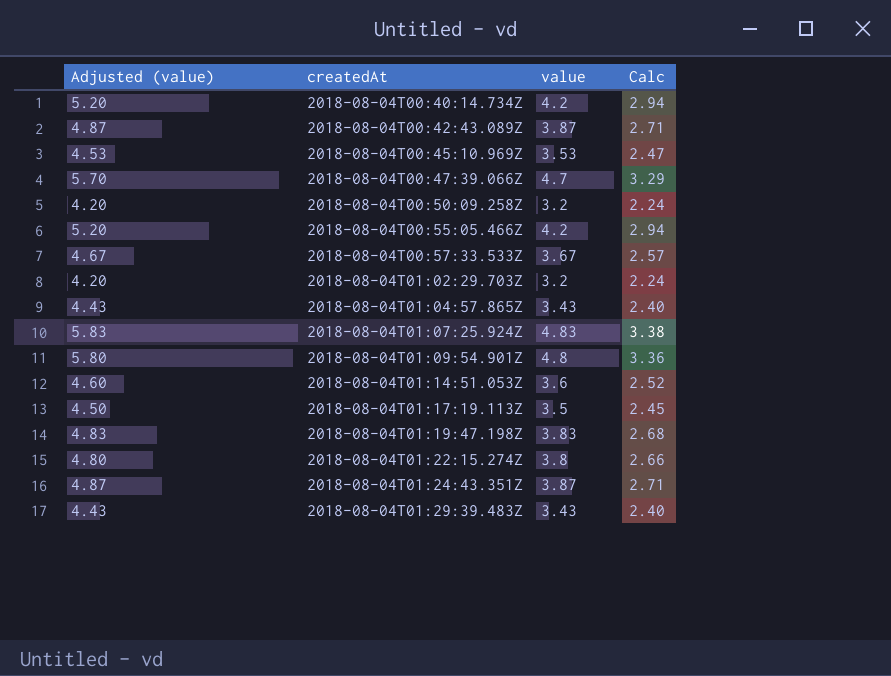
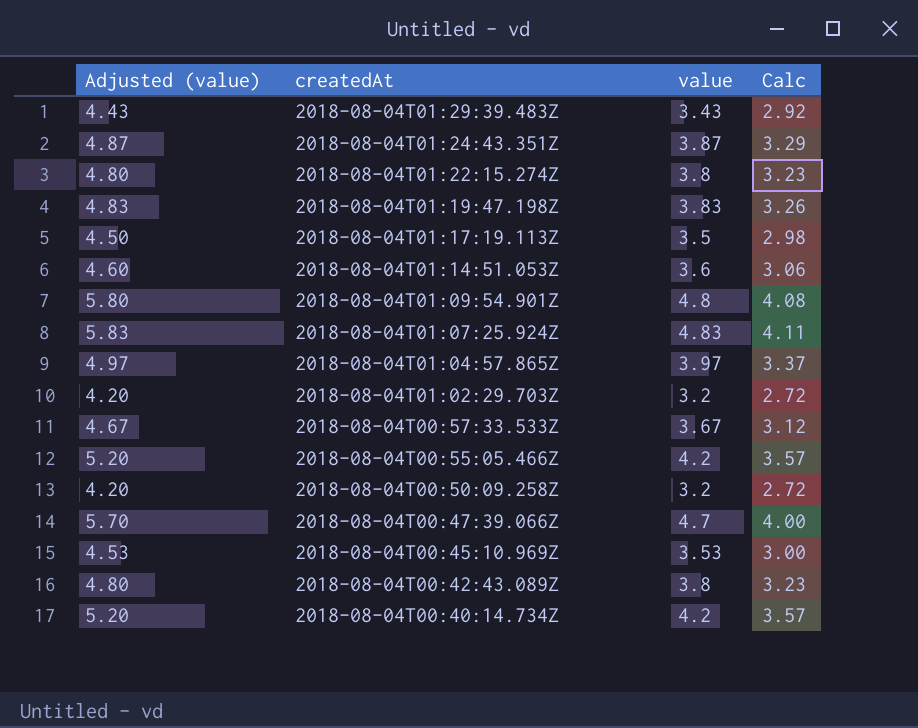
row order: createdAt ascending -> createdAt descending
column Calc | formula: [value] * 0.7 -> [value] * 0.85
2018-08-04T01:04:57.865Z | Adjusted (value): 4.43 -> 4.97
2018-08-04T01:04:57.865Z | value: 3.43 -> 3.97
2018-08-04T00:42:43.089Z | Adjusted (value): 4.87 -> 4.80
2018-08-04T00:42:43.089Z | value: 3.87 -> 3.8

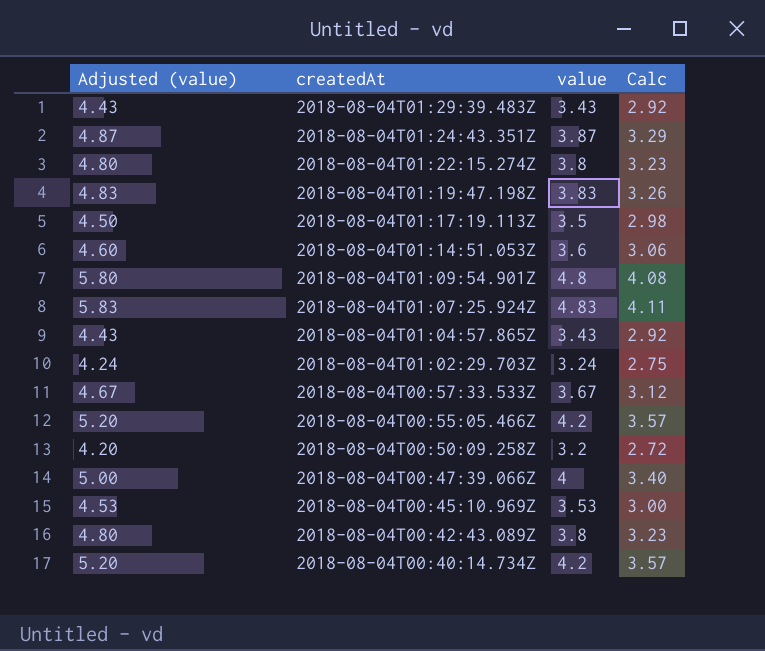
2018-08-04T01:04:57.865Z | Adjusted (value): 4.97 -> 4.43
2018-08-04T01:04:57.865Z | value: 3.97 -> 3.43
2018-08-04T01:04:57.865Z | Calc: 3.37 -> 2.92
2018-08-04T01:02:29.703Z | Adjusted (value): 4.20 -> 4.24
2018-08-04T01:02:29.703Z | value: 3.2 -> 3.24
2018-08-04T01:02:29.703Z | Calc: 2.72 -> 2.75
2018-08-04T00:47:39.066Z | Adjusted (value): 5.70 -> 5.00
2018-08-04T00:47:39.066Z | value: 4.7 -> 4
2018-08-04T00:47:39.066Z | Calc: 4.00 -> 3.40

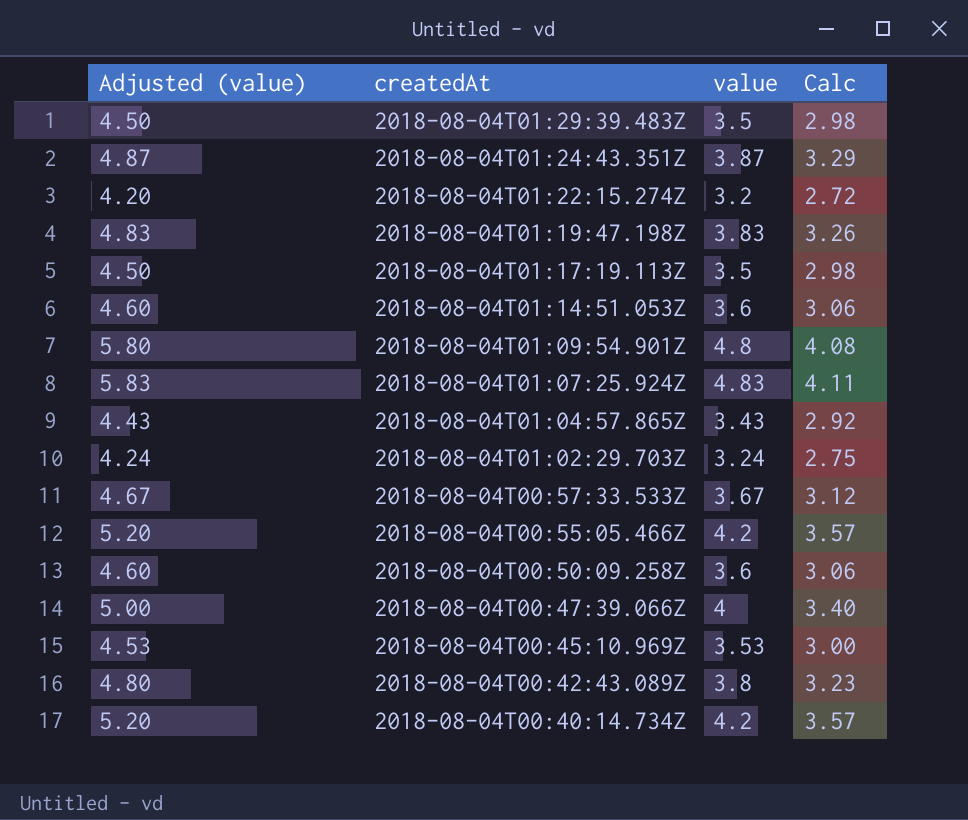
2018-08-04T01:29:39.483Z | Adjusted (value): 4.43 -> 4.50
2018-08-04T01:29:39.483Z | value: 3.43 -> 3.5
2018-08-04T01:29:39.483Z | Calc: 2.92 -> 2.98
2018-08-04T01:22:15.274Z | Adjusted (value): 4.80 -> 4.20
2018-08-04T01:22:15.274Z | value: 3.8 -> 3.2
2018-08-04T01:22:15.274Z | Calc: 3.23 -> 2.72
2018-08-04T00:50:09.258Z | Adjusted (value): 4.20 -> 4.60
2018-08-04T00:50:09.258Z | value: 3.2 -> 3.6
2018-08-04T00:50:09.258Z | Calc: 2.72 -> 3.06

